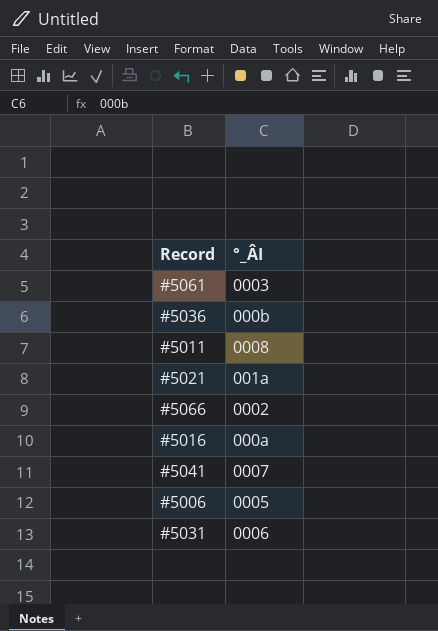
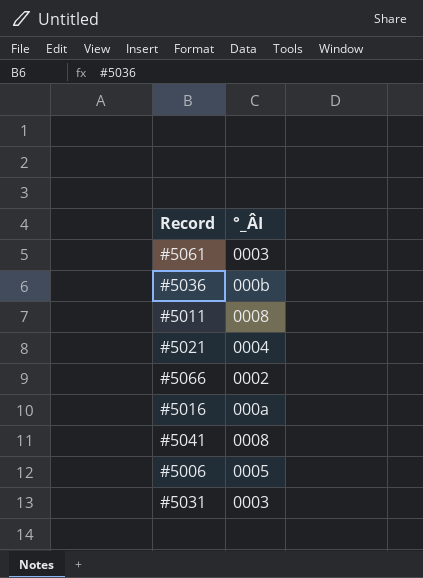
#5021 | °_ÂI: 001a -> 0004
#5041 | °_ÂI: 0007 -> 0008
#5031 | °_ÂI: 0006 -> 0003

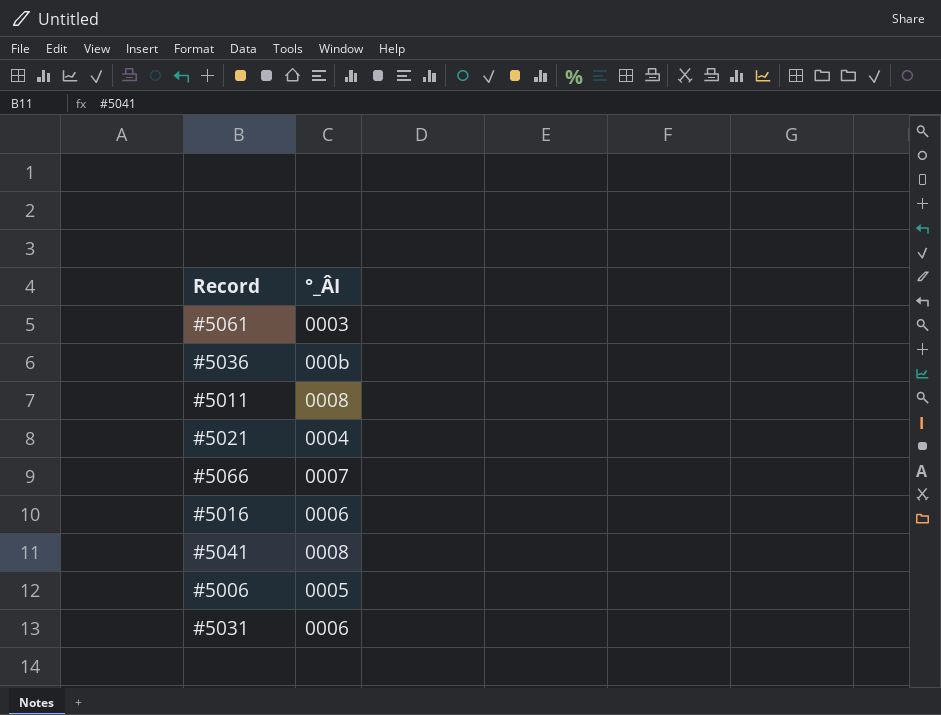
#5066 | °_ÂI: 0002 -> 0007
#5016 | °_ÂI: 000a -> 0006
#5031 | °_ÂI: 0003 -> 0006

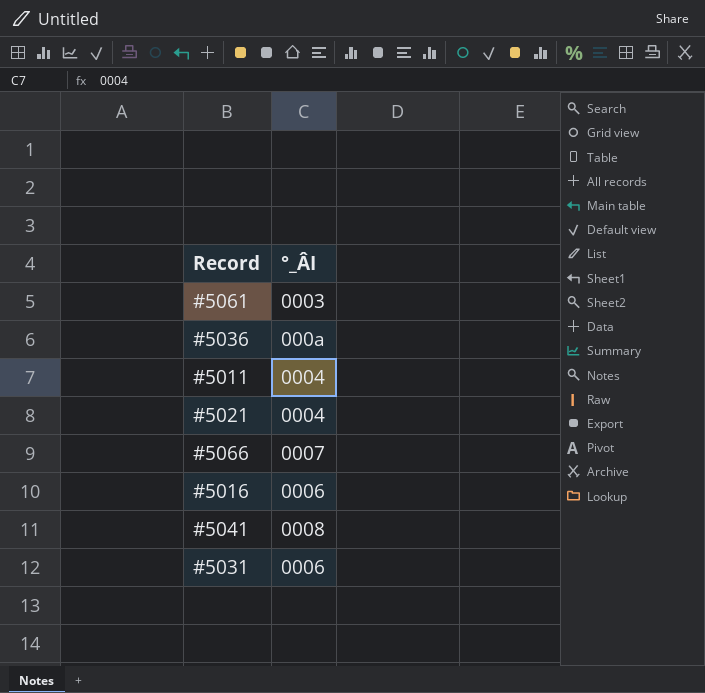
row #5006: 0005 -> none
#5036 | °_ÂI: 000b -> 000a
#5011 | °_ÂI: 0008 -> 0004

